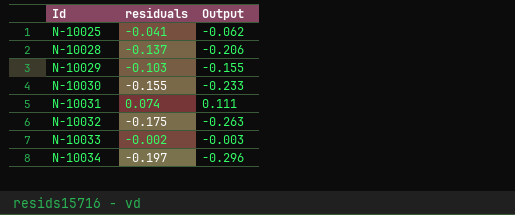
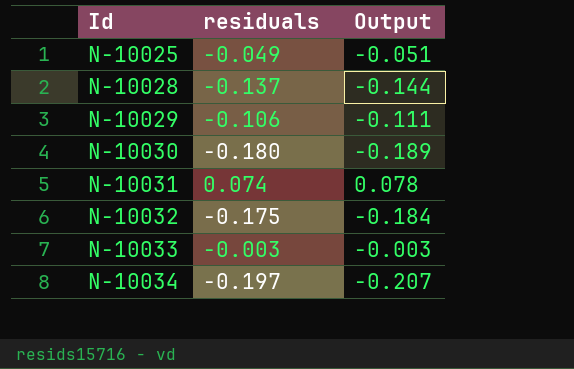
column Output | formula: [residuals] * 1.5 -> [residuals] * 1.05
N-10025 | residuals: -0.041 -> -0.049
N-10029 | residuals: -0.103 -> -0.106
N-10030 | residuals: -0.155 -> -0.180
N-10033 | residuals: -0.002 -> -0.003

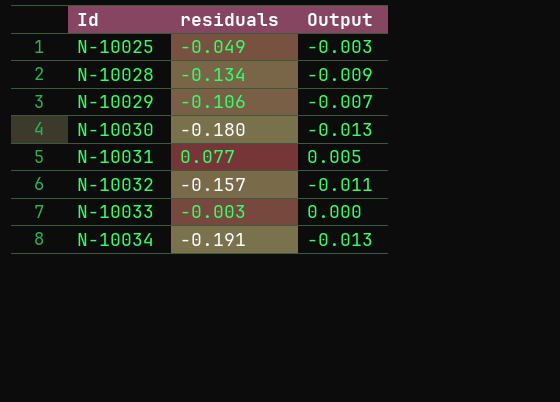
column Output | formula: [residuals] * 1.05 -> [residuals] * 0.07
N-10028 | residuals: -0.137 -> -0.134
N-10031 | residuals: 0.074 -> 0.077
N-10032 | residuals: -0.175 -> -0.157
N-10034 | residuals: -0.197 -> -0.191

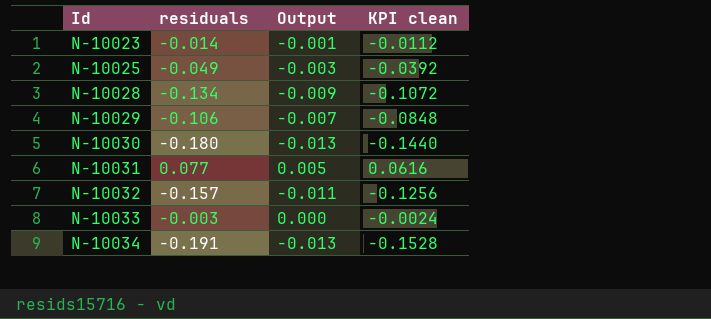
column KPI clean | formula: none -> [residuals] * 0.8
row N-10023: none -> -0.014 | -0.001 | -0.0112

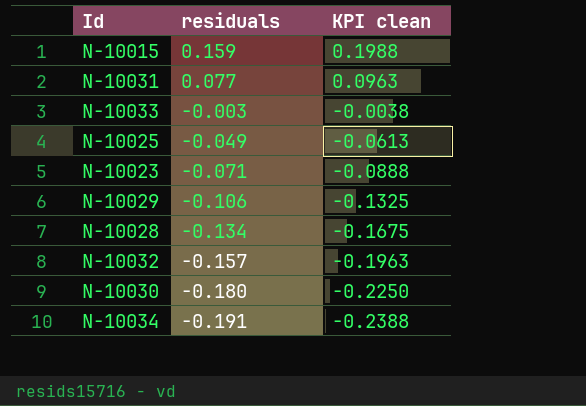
row order: Id ascending -> residuals descending
column Output | formula: [residuals] * 0.07 -> none
column KPI clean | formula: [residuals] * 0.8 -> [residuals] * 1.25
row N-10015: none -> 0.159 | 0.1988
N-10023 | residuals: -0.014 -> -0.071

